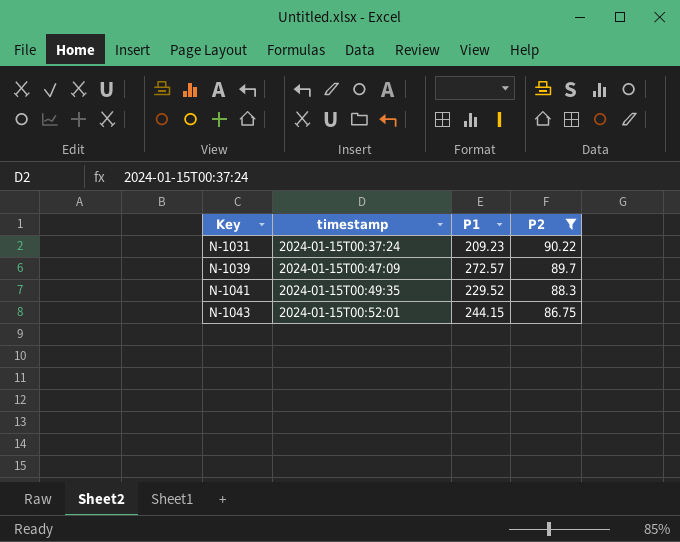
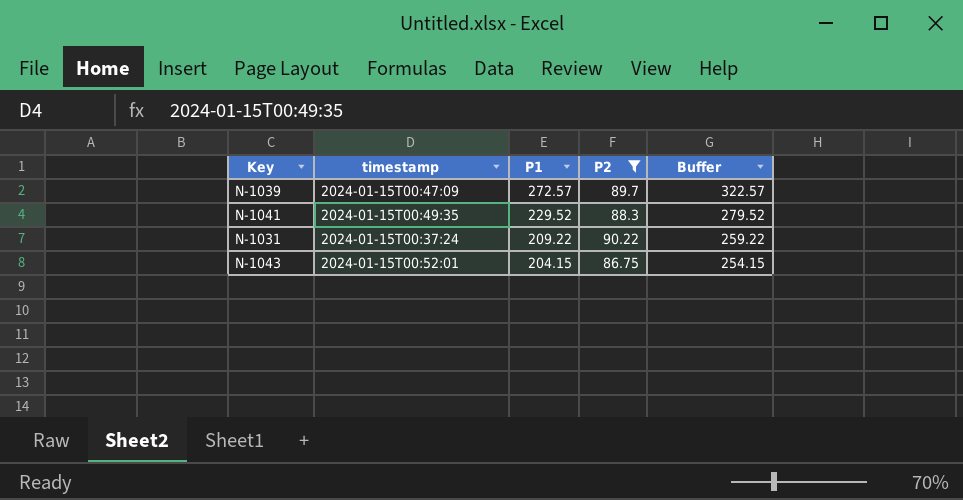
row order: Key ascending -> P1 descending
column Buffer | formula: none -> [P1] + 50
N-1031 | P1: 209.23 -> 209.22
N-1043 | P1: 244.15 -> 204.15

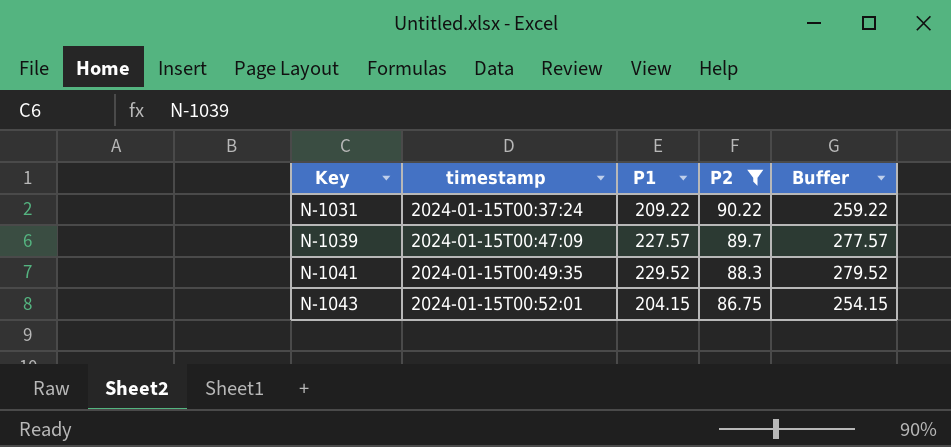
row order: P1 descending -> Key ascending
N-1039 | P1: 272.57 -> 227.57
N-1039 | Buffer: 322.57 -> 277.57

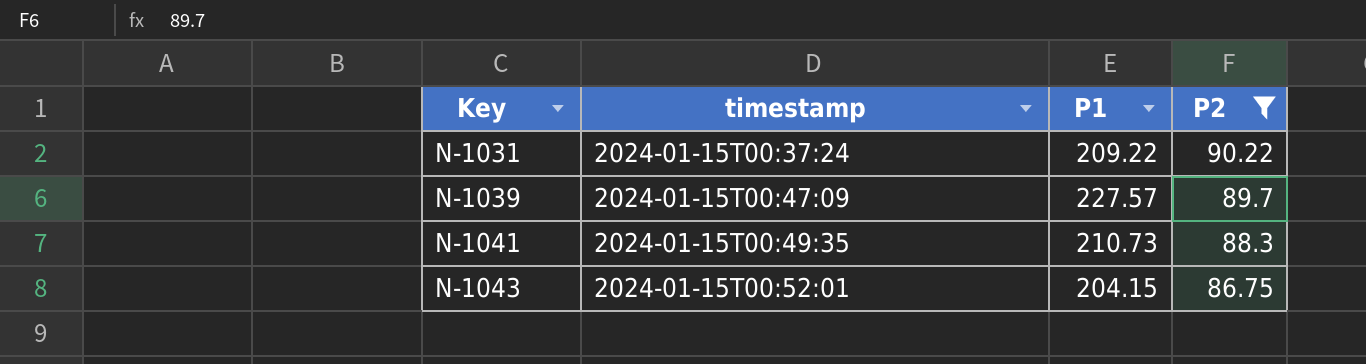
column Buffer | formula: [P1] + 50 -> none
N-1041 | P1: 229.52 -> 210.73

